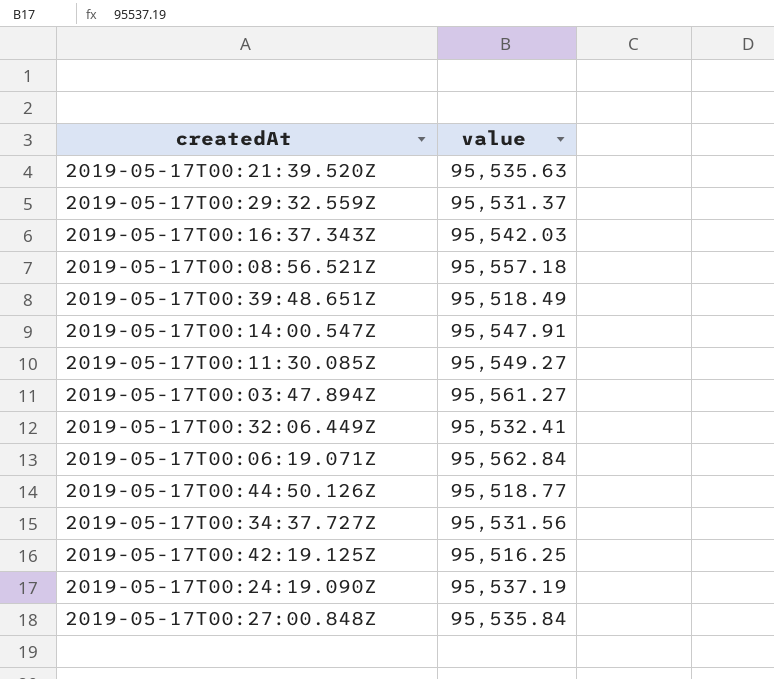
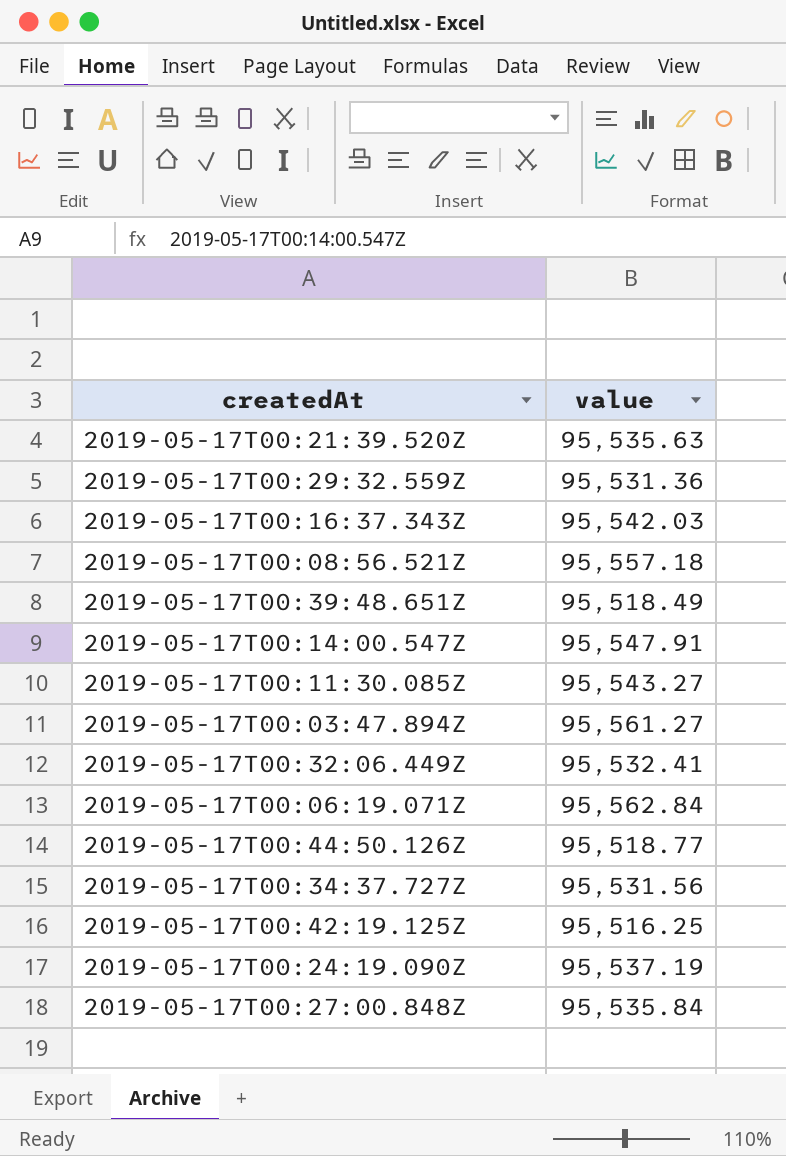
2019-05-17T00:29:32.559Z | value: 95,531.37 -> 95,531.36
2019-05-17T00:11:30.085Z | value: 95,549.27 -> 95,543.27

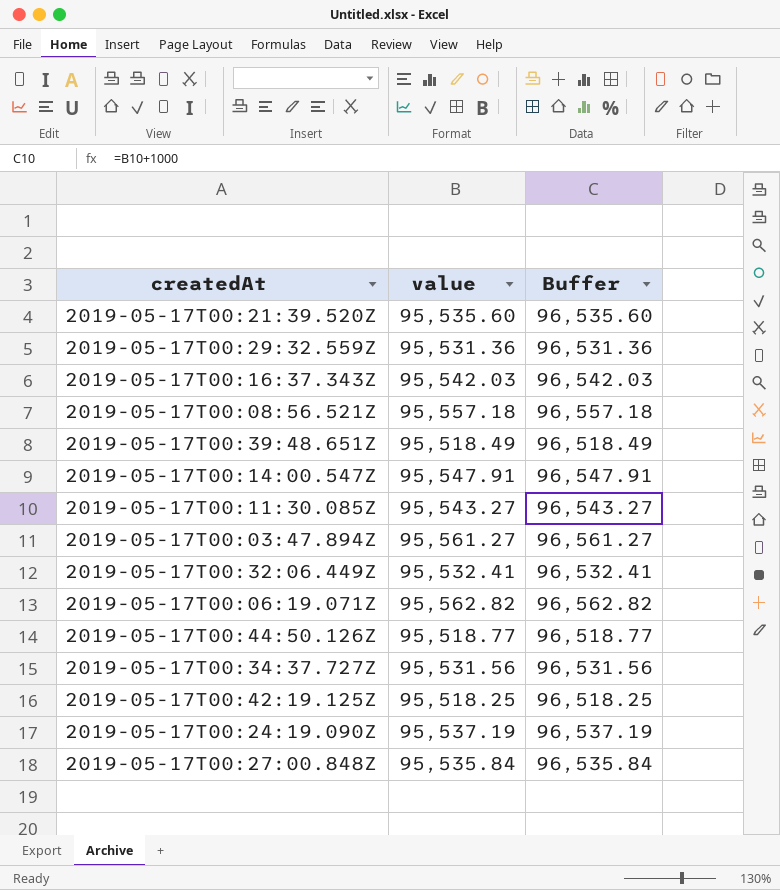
column Buffer | formula: none -> [value] + 1000
2019-05-17T00:21:39.520Z | value: 95,535.63 -> 95,535.60
2019-05-17T00:06:19.071Z | value: 95,562.84 -> 95,562.82
2019-05-17T00:42:19.125Z | value: 95,516.25 -> 95,518.25

